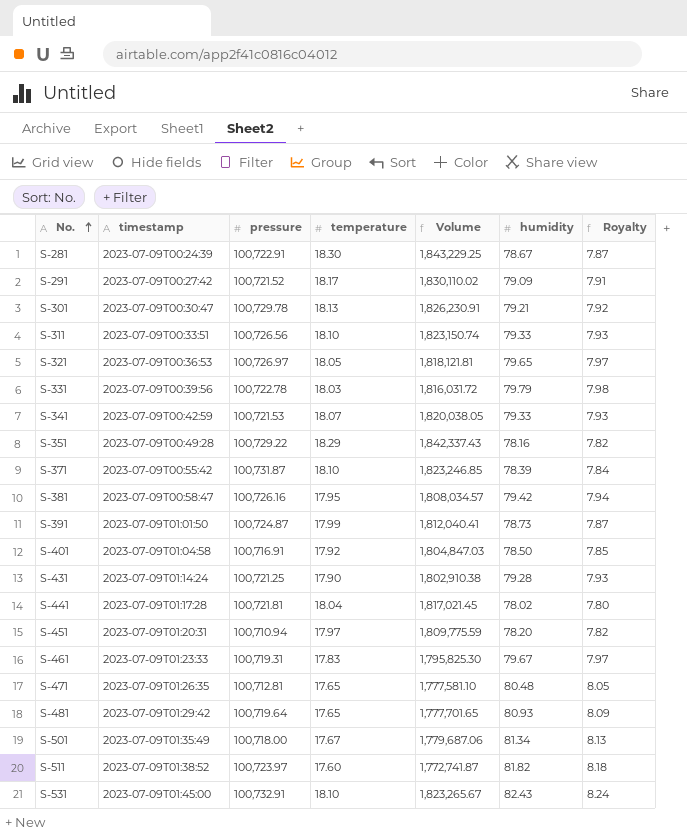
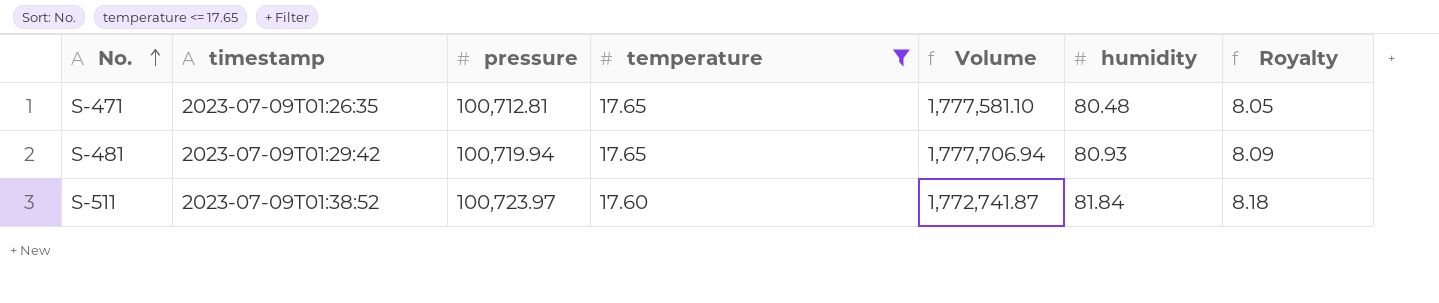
filter: none -> temperature <= 17.65
S-481 | pressure: 100,719.64 -> 100,719.94
S-481 | Volume: 1,777,701.65 -> 1,777,706.94
S-511 | humidity: 81.82 -> 81.84

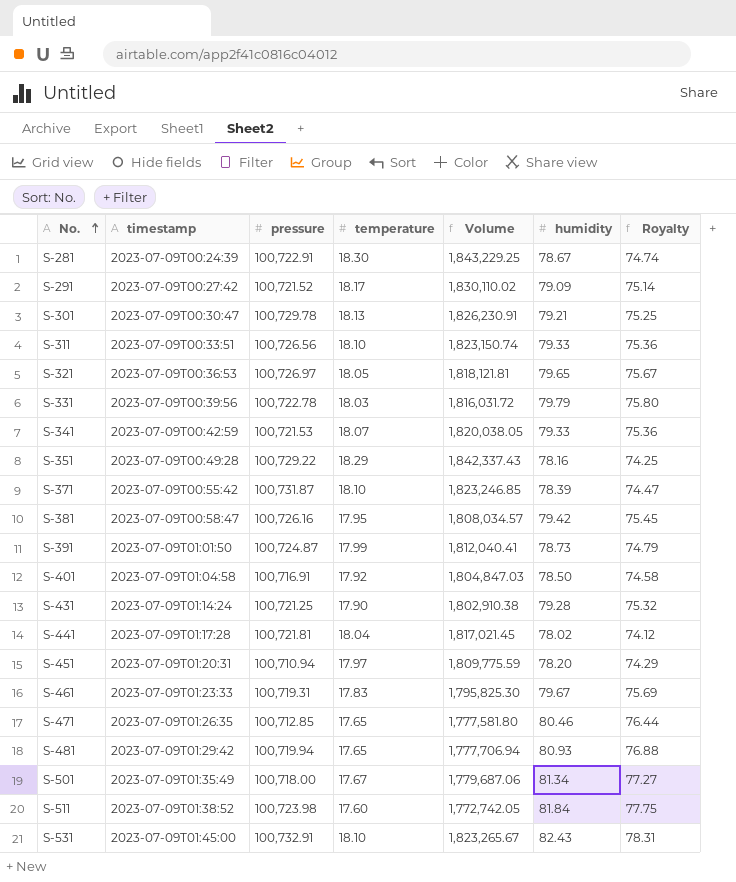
filter: temperature <= 17.65 -> none
column Royalty | formula: [humidity] * 0.1 -> [humidity] * 0.95
S-471 | pressure: 100,712.81 -> 100,712.85
S-471 | Volume: 1,777,581.10 -> 1,777,581.80
S-471 | humidity: 80.48 -> 80.46
S-511 | pressure: 100,723.97 -> 100,723.98
S-511 | Volume: 1,772,741.87 -> 1,772,742.05

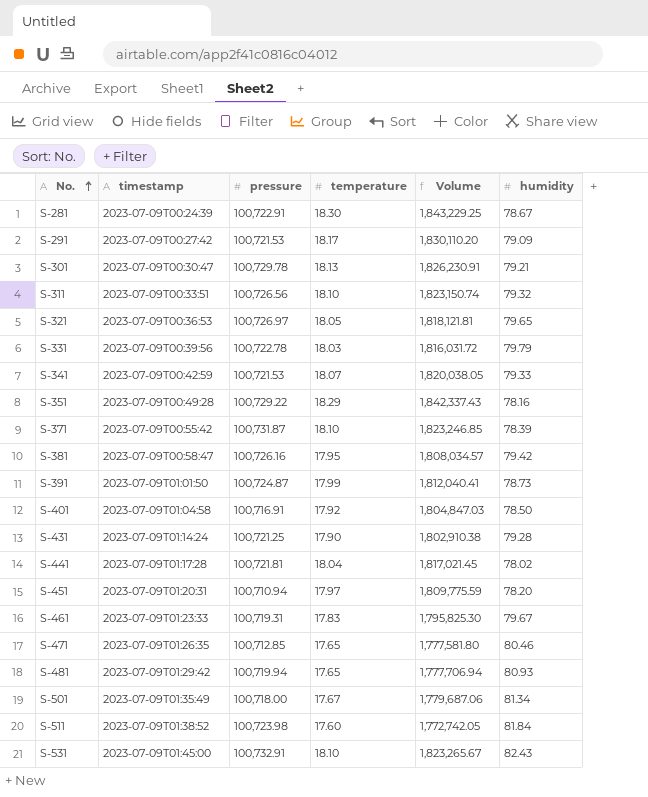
column Royalty | formula: [humidity] * 0.95 -> none
S-291 | pressure: 100,721.52 -> 100,721.53
S-291 | Volume: 1,830,110.02 -> 1,830,110.20
S-311 | humidity: 79.33 -> 79.32

